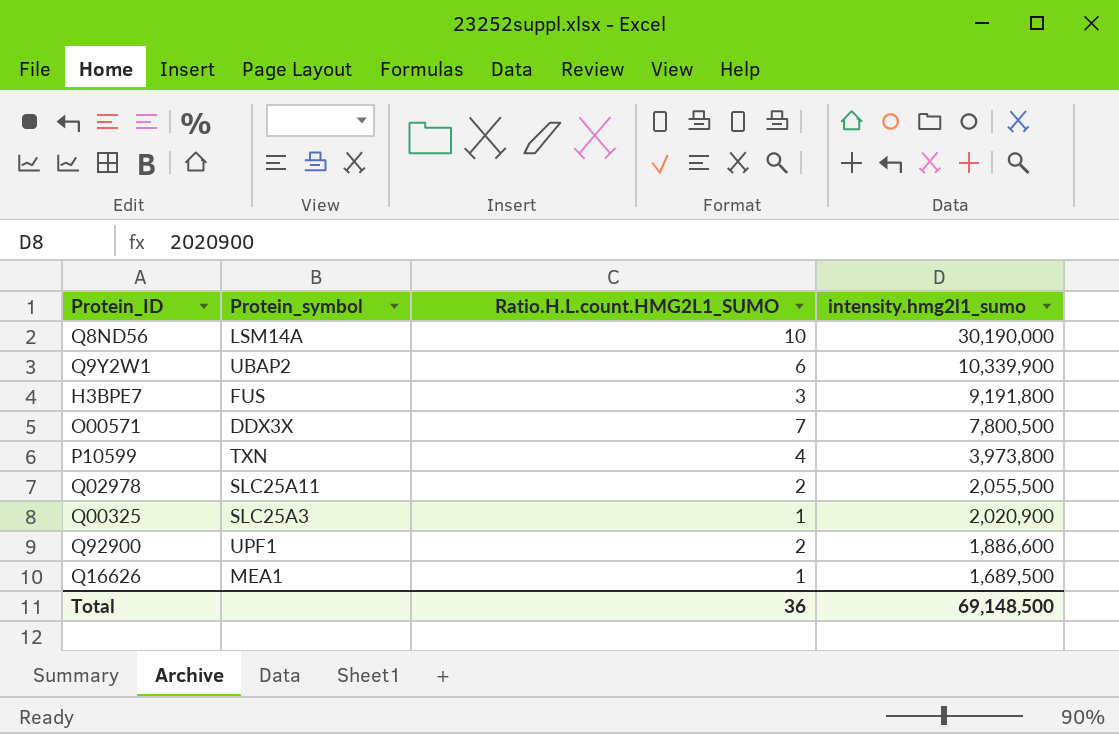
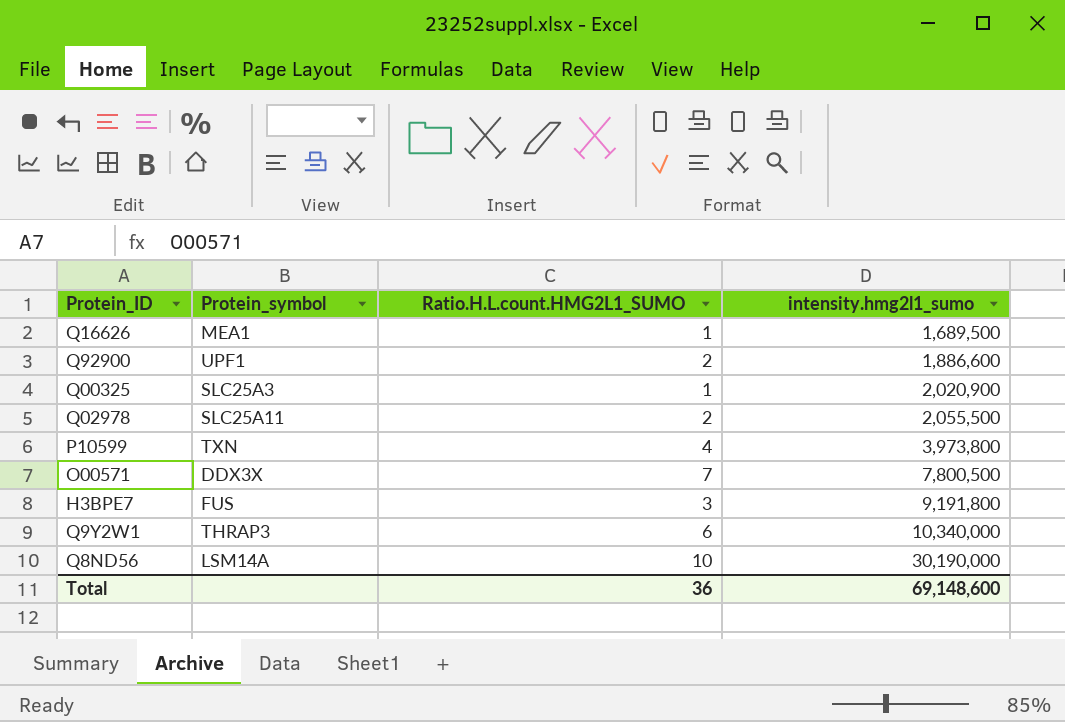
row order: intensity.hmg2l1_sumo descending -> intensity.hmg2l1_sumo ascending
Q9Y2W1 | Protein_symbol: UBAP2 -> THRAP3
Q9Y2W1 | intensity.hmg2l1_sumo: 10,339,900 -> 10,340,000
Total | intensity.hmg2l1_sumo: 69,148,500 -> 69,148,600

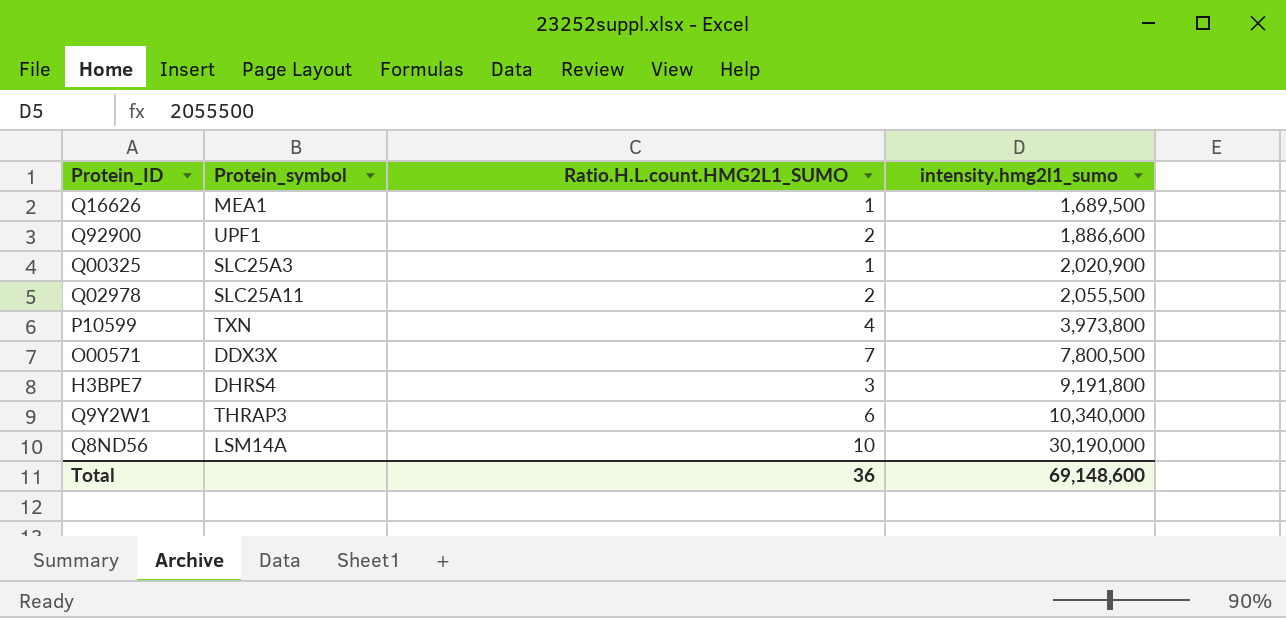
H3BPE7 | Protein_symbol: FUS -> DHRS4

